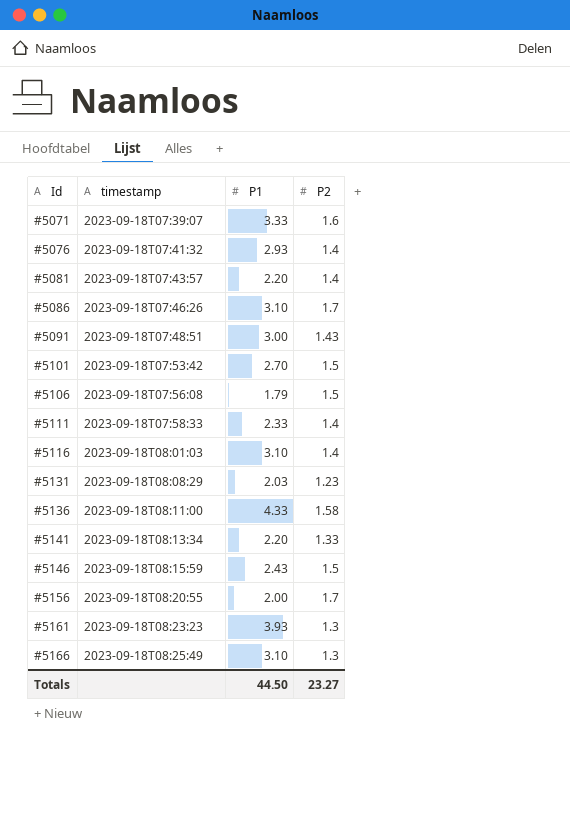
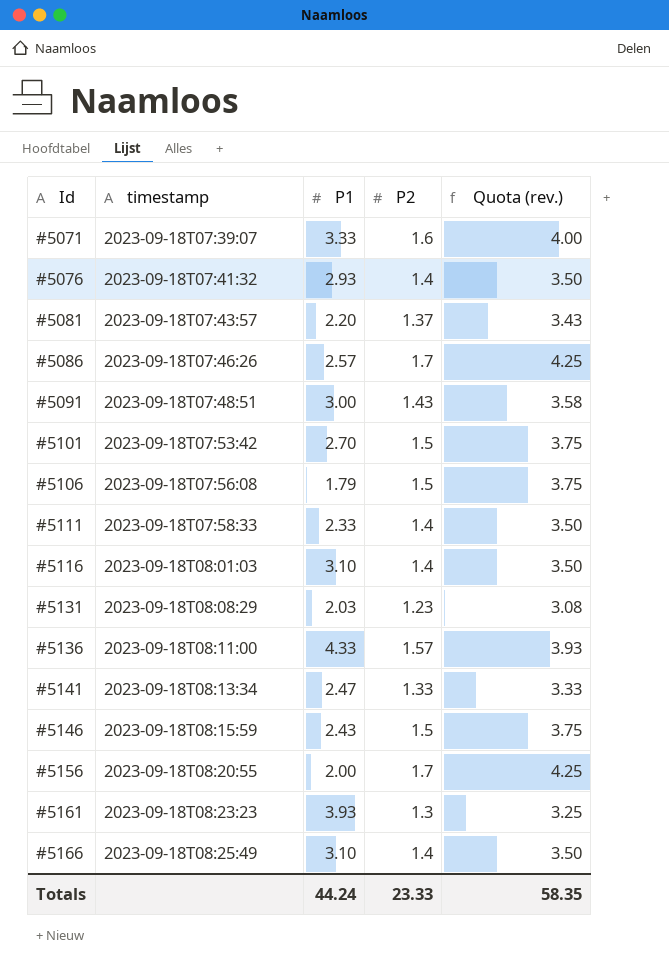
column Quota (rev.) | formula: none -> [P2] * 2.5
#5081 | P2: 1.4 -> 1.37
#5086 | P1: 3.10 -> 2.57
#5136 | P2: 1.58 -> 1.57
#5141 | P1: 2.20 -> 2.47
#5166 | P2: 1.3 -> 1.4
Totals | P1: 44.50 -> 44.24
Totals | P2: 23.27 -> 23.33

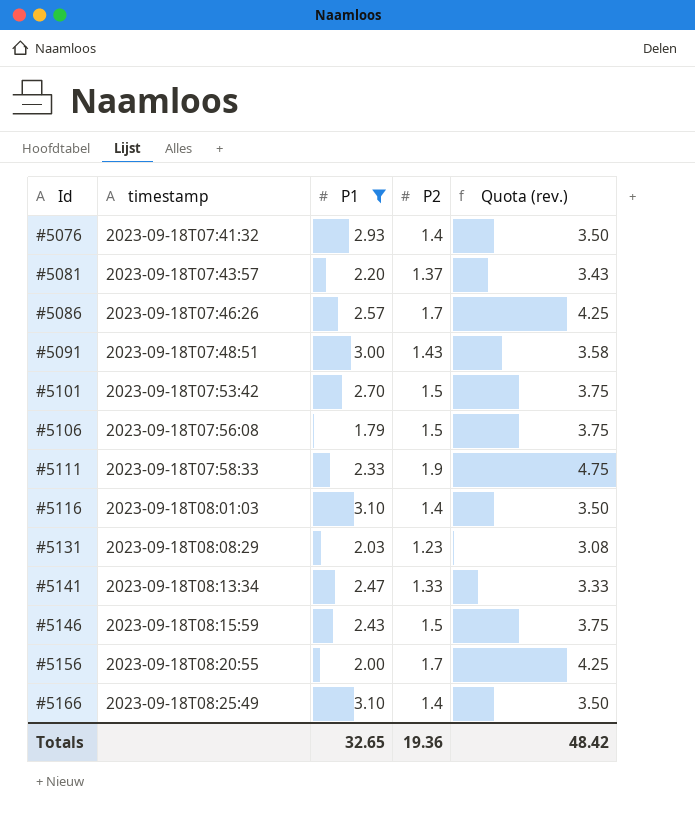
filter: none -> P1 <= 3.10
#5111 | P2: 1.4 -> 1.9
#5111 | Quota (rev.): 3.50 -> 4.75
Totals | P1: 44.24 -> 32.65
Totals | P2: 23.33 -> 19.36
Totals | Quota (rev.): 58.35 -> 48.42

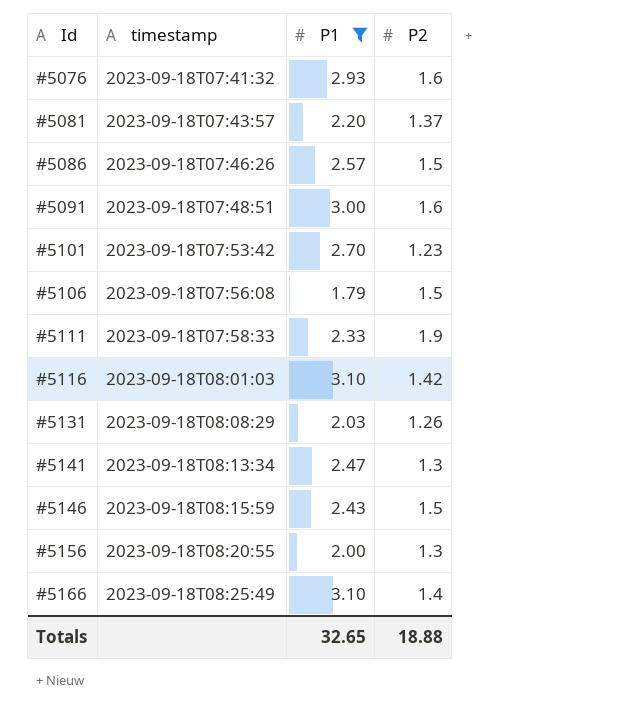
column Quota (rev.) | formula: [P2] * 2.5 -> none
#5076 | P2: 1.4 -> 1.6
#5086 | P2: 1.7 -> 1.5
#5091 | P2: 1.43 -> 1.6
#5101 | P2: 1.5 -> 1.23
#5116 | P2: 1.4 -> 1.42
#5131 | P2: 1.23 -> 1.26
#5141 | P2: 1.33 -> 1.3
#5156 | P2: 1.7 -> 1.3
Totals | P2: 19.36 -> 18.88

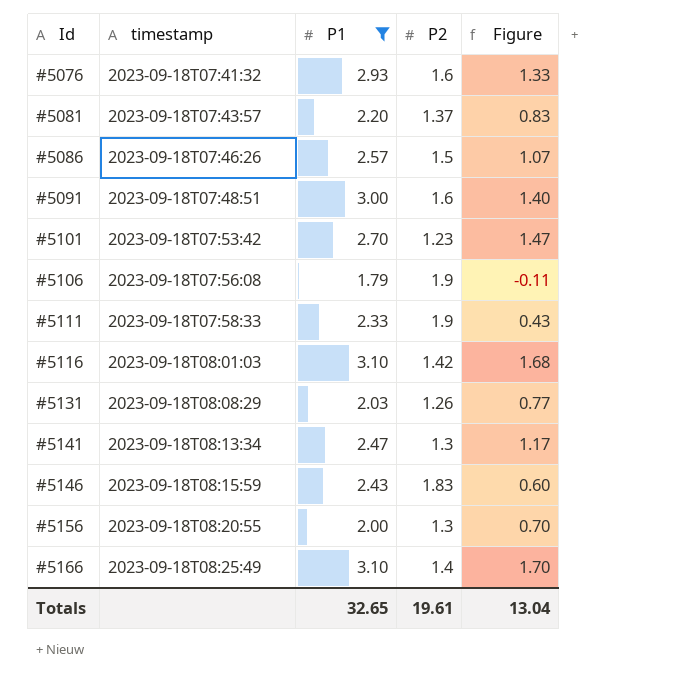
column Figure | formula: none -> [P1] - [P2]
#5106 | P2: 1.5 -> 1.9
#5146 | P2: 1.5 -> 1.83
Totals | P2: 18.88 -> 19.61

